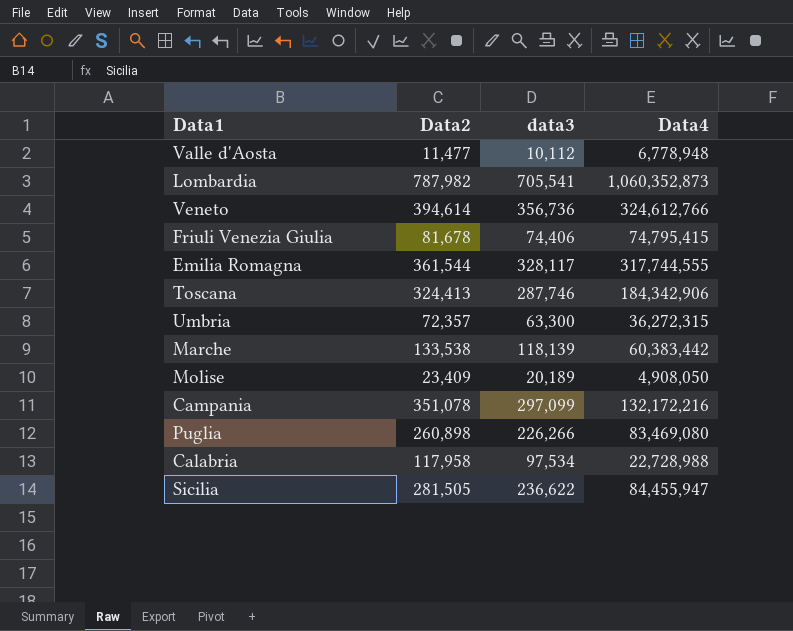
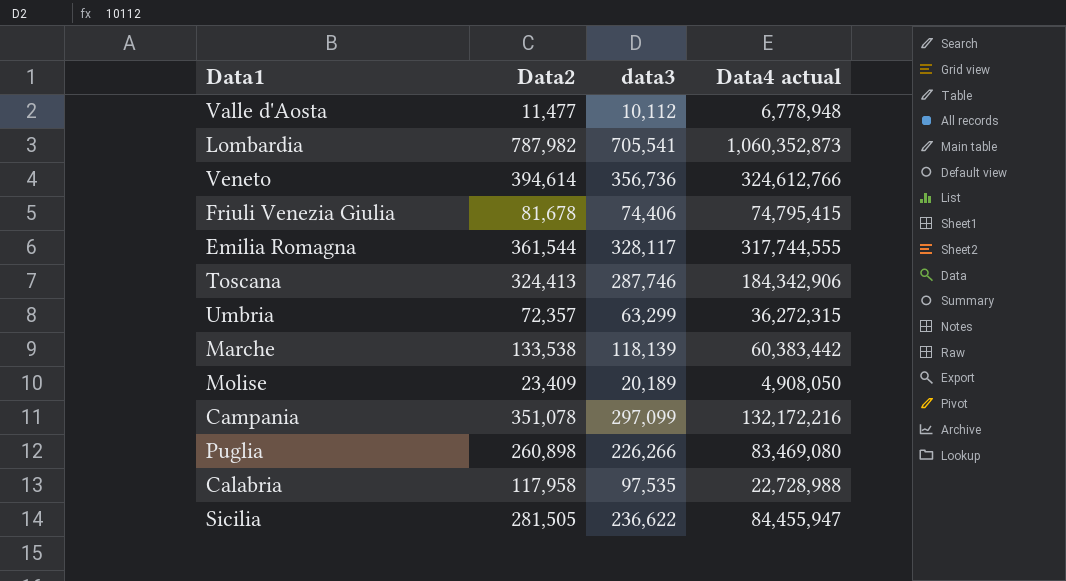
column name: Data4 -> Data4 actual
Umbria | data3: 63,300 -> 63,299
Calabria | data3: 97,534 -> 97,535

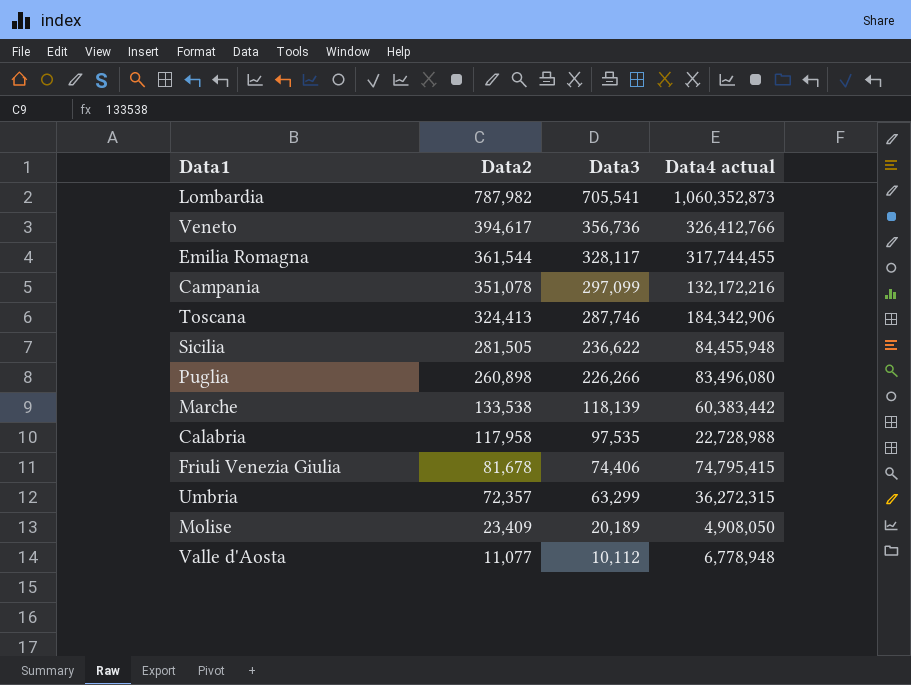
row order: none -> Data2 descending
column name: data3 -> Data3
Veneto | Data2: 394,614 -> 394,617
Veneto | Data4 actual: 324,612,766 -> 326,412,766
Emilia Romagna | Data4 actual: 317,744,555 -> 317,744,455
Sicilia | Data4 actual: 84,455,947 -> 84,455,948
Puglia | Data4 actual: 83,469,080 -> 83,496,080
Valle d'Aosta | Data2: 11,477 -> 11,077

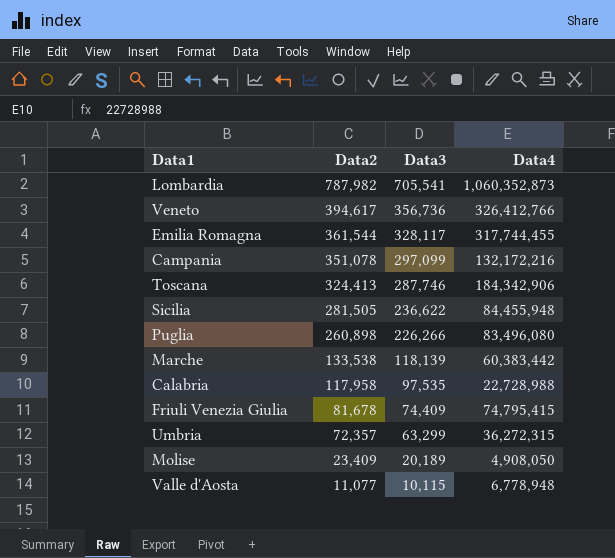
column name: Data4 actual -> Data4
Friuli Venezia Giulia | Data3: 74,406 -> 74,409
Valle d'Aosta | Data3: 10,112 -> 10,115

